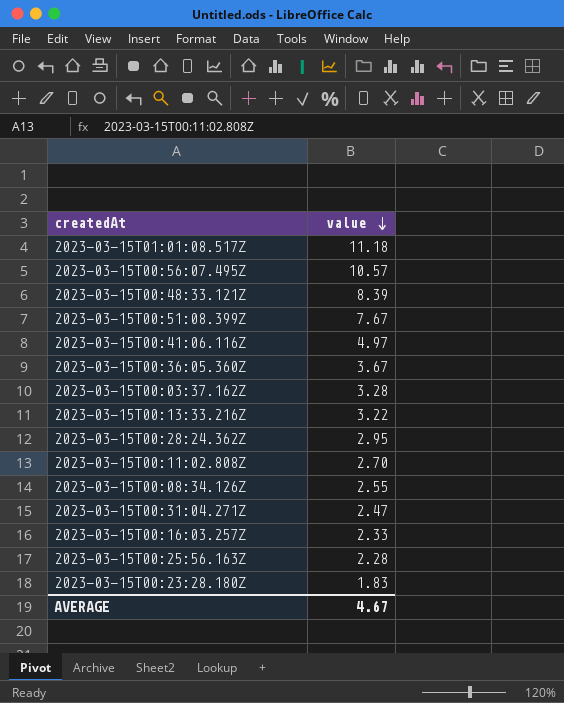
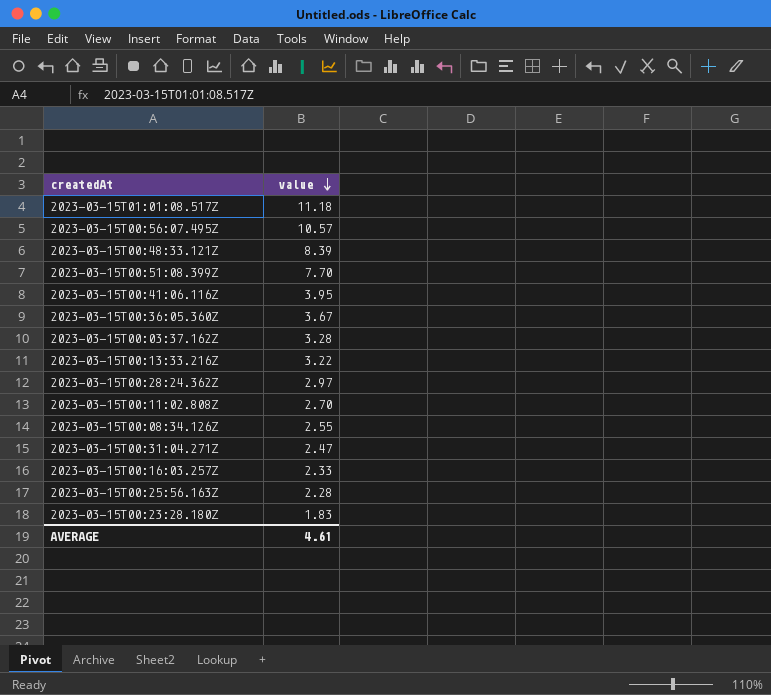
2023-03-15T00:51:08.399Z | value: 7.67 -> 7.70
2023-03-15T00:41:06.116Z | value: 4.97 -> 3.95
2023-03-15T00:28:24.362Z | value: 2.95 -> 2.97
AVERAGE | value: 4.67 -> 4.61

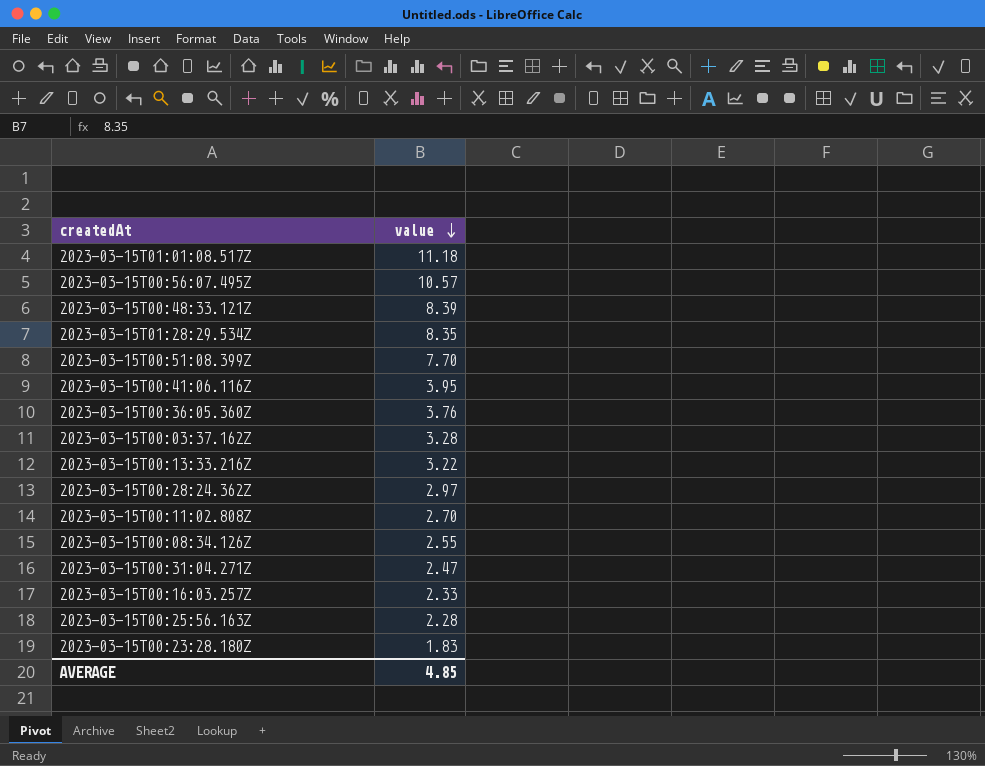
row 2023-03-15T01:28:29.534Z: none -> 8.35
2023-03-15T00:36:05.360Z | value: 3.67 -> 3.76
AVERAGE | value: 4.61 -> 4.85

